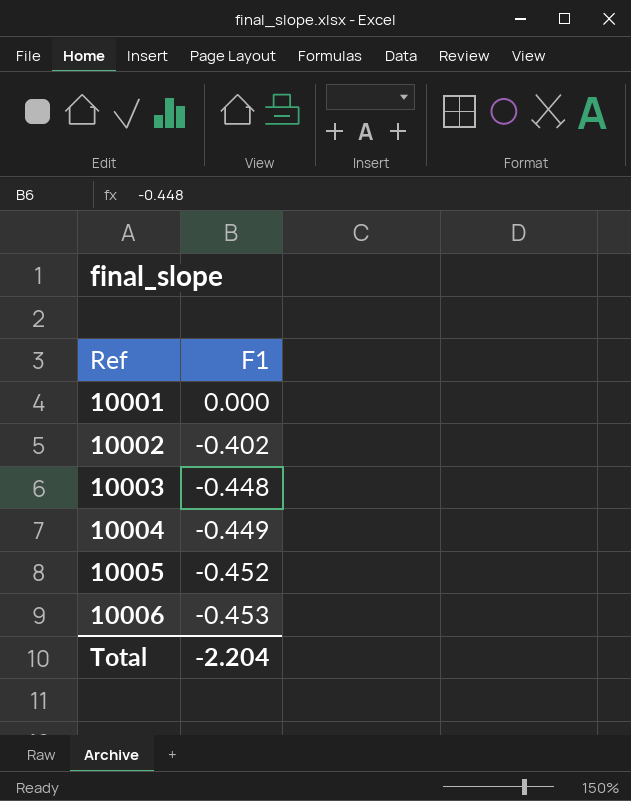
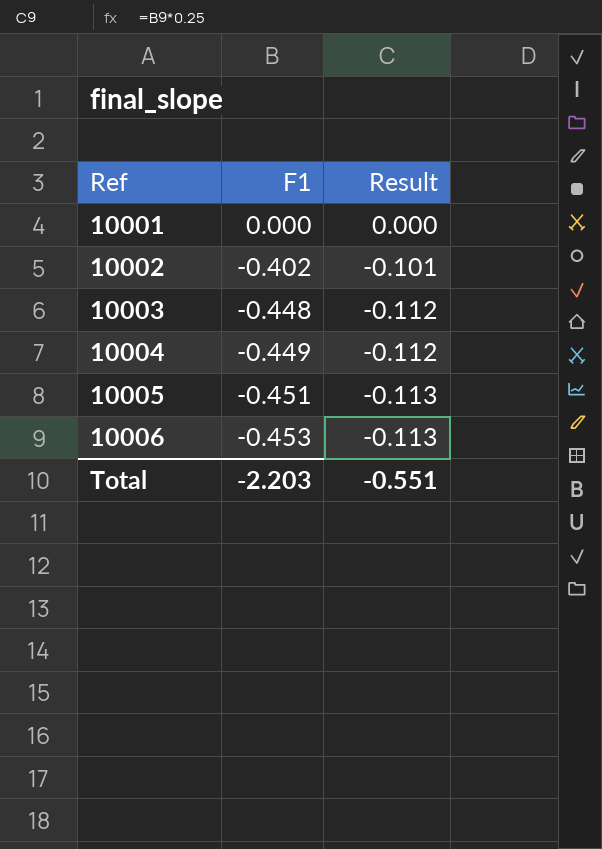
column Result | formula: none -> [F1] * 0.25
10005 | F1: -0.452 -> -0.451
Total | F1: -2.204 -> -2.203

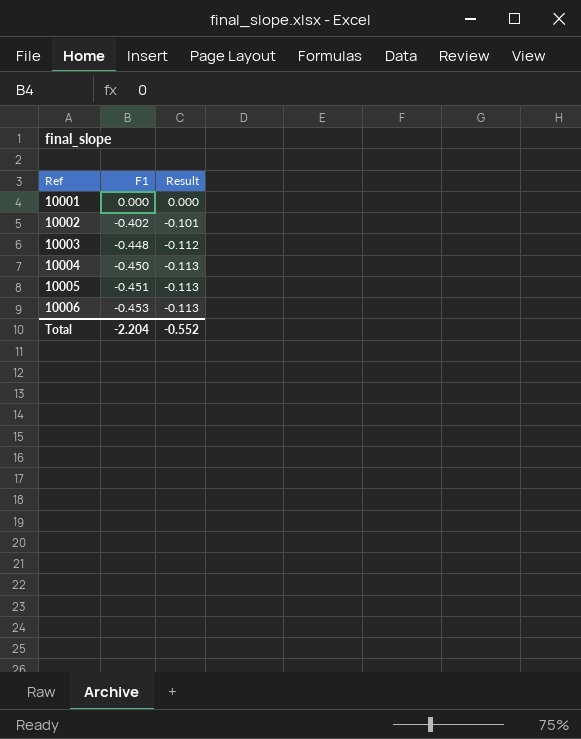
10004 | F1: -0.449 -> -0.450
10004 | Result: -0.112 -> -0.113
Total | F1: -2.203 -> -2.204
Total | Result: -0.551 -> -0.552

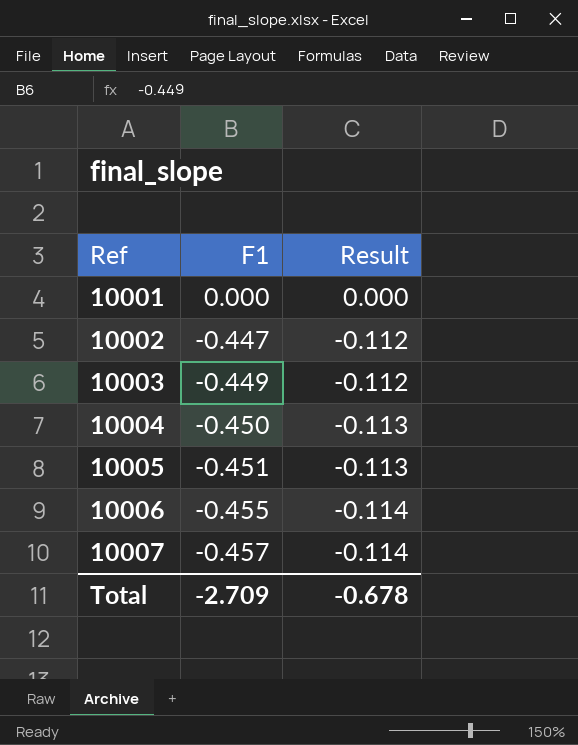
10002 | F1: -0.402 -> -0.447
10002 | Result: -0.101 -> -0.112
10003 | F1: -0.448 -> -0.449
10006 | F1: -0.453 -> -0.455
10006 | Result: -0.113 -> -0.114
row 10007: none -> -0.457 | -0.114
Total | F1: -2.204 -> -2.709
Total | Result: -0.552 -> -0.678

